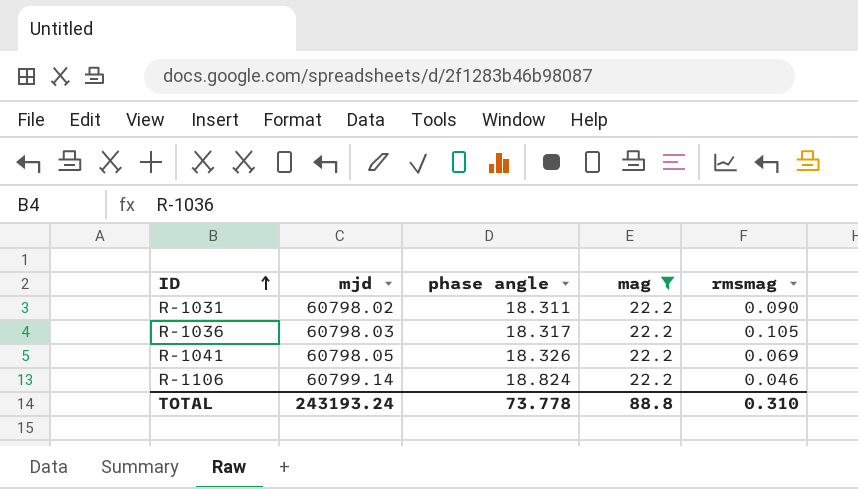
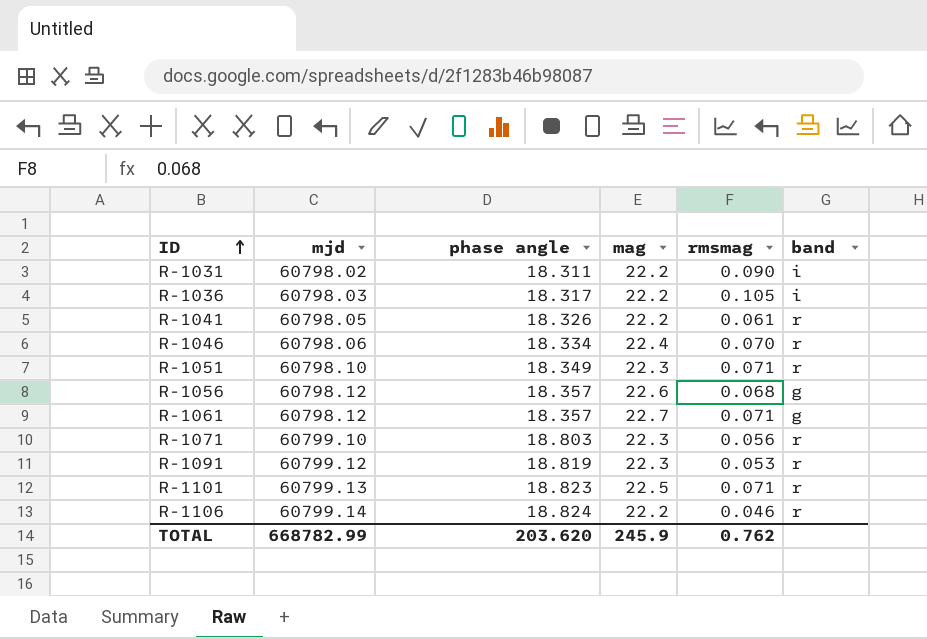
filter: mag = 22.2 -> none
column band | position: none -> 6
R-1041 | rmsmag: 0.069 -> 0.061
TOTAL | mjd: 243193.24 -> 668782.99
TOTAL | phase angle: 73.778 -> 203.620
TOTAL | mag: 88.8 -> 245.9
TOTAL | rmsmag: 0.310 -> 0.762

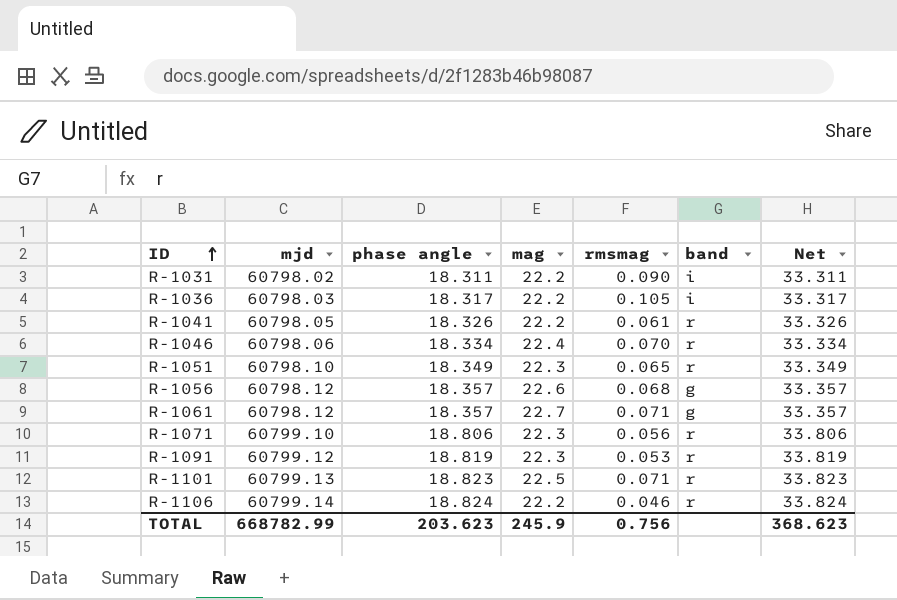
column Net | formula: none -> [phase angle] + 15
R-1051 | rmsmag: 0.071 -> 0.065
R-1071 | phase angle: 18.803 -> 18.806
TOTAL | phase angle: 203.620 -> 203.623
TOTAL | rmsmag: 0.762 -> 0.756

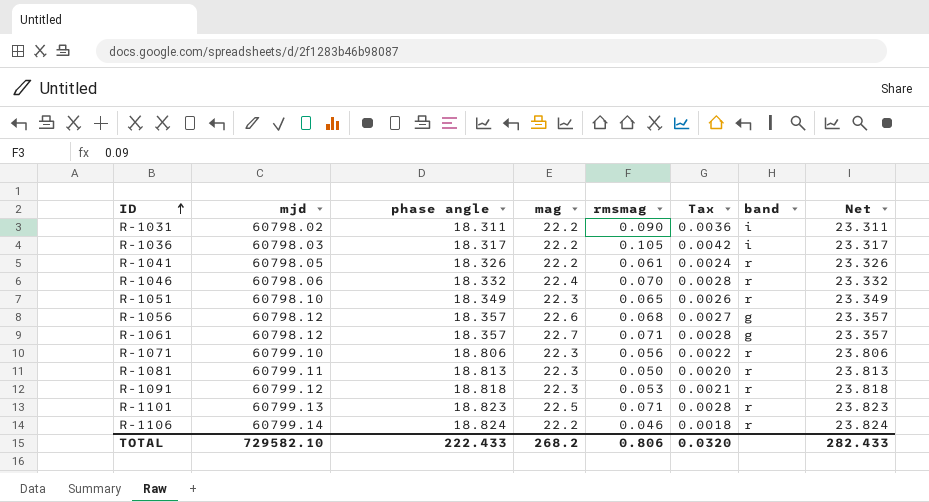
column Tax | formula: none -> [rmsmag] * 0.04
column Net | formula: [phase angle] + 15 -> [phase angle] + 5
R-1046 | phase angle: 18.334 -> 18.332
row R-1081: none -> 60799.11 | 18.813 | 22.3 | 0.050 | 0.0020 | r | 23.813
R-1091 | phase angle: 18.819 -> 18.818
TOTAL | mjd: 668782.99 -> 729582.10
TOTAL | phase angle: 203.623 -> 222.433
TOTAL | mag: 245.9 -> 268.2
TOTAL | rmsmag: 0.756 -> 0.806
TOTAL | Net: 368.623 -> 282.433

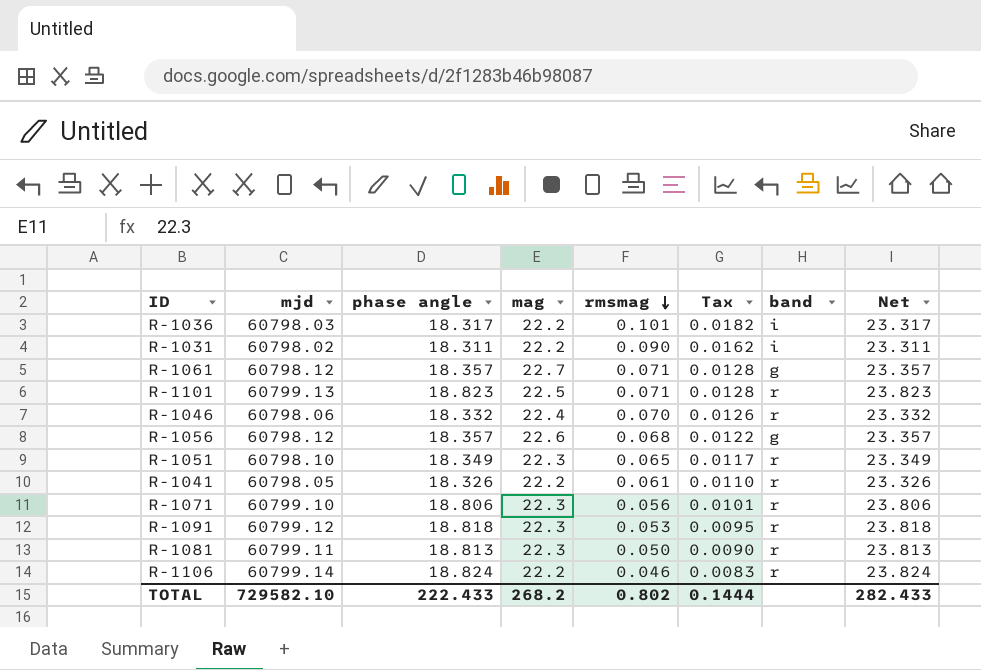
row order: ID ascending -> rmsmag descending
column Tax | formula: [rmsmag] * 0.04 -> [rmsmag] * 0.18
R-1036 | rmsmag: 0.105 -> 0.101
TOTAL | rmsmag: 0.806 -> 0.802
TOTAL | Tax: 0.0320 -> 0.1444

